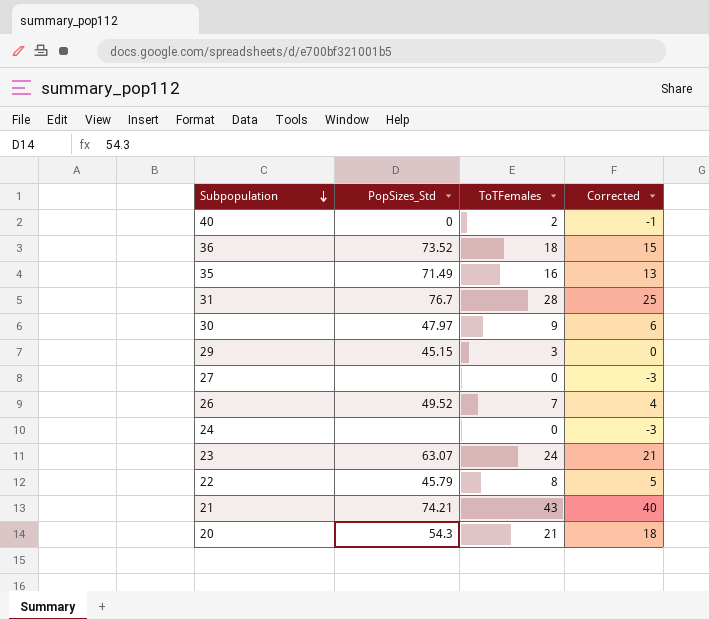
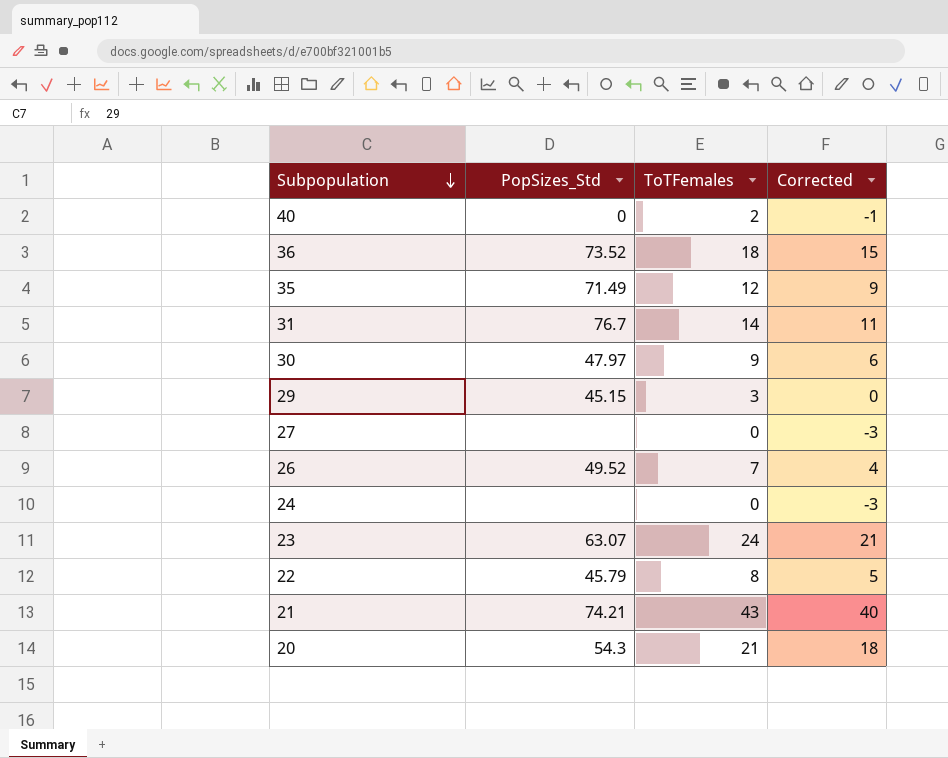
35 | ToTFemales: 16 -> 12
35 | Corrected: 13 -> 9
31 | ToTFemales: 28 -> 14
31 | Corrected: 25 -> 11

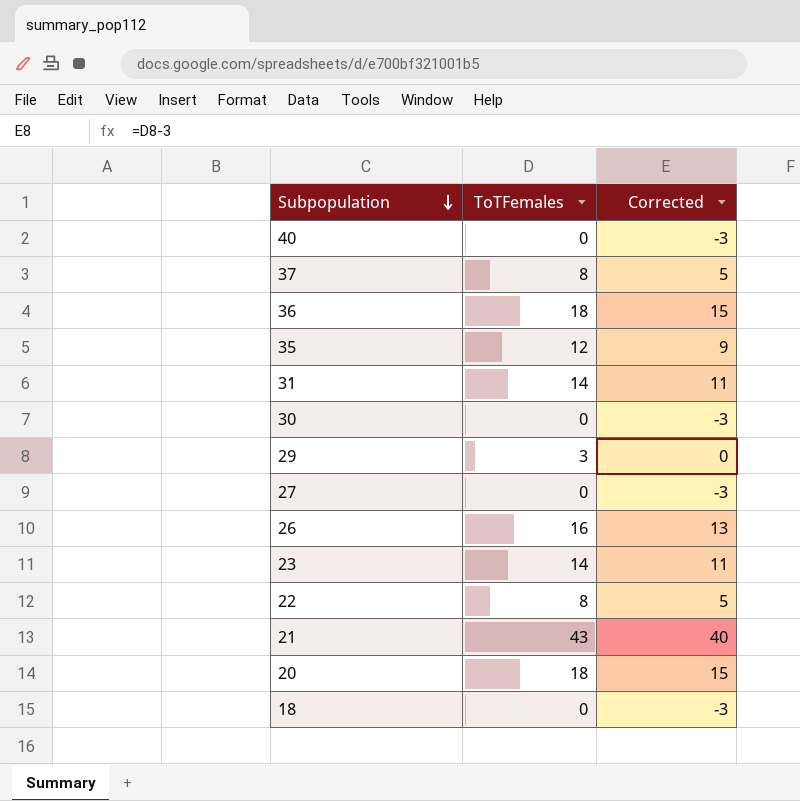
column PopSizes_Std | position: 2 -> none
row 24: none | 0 | -3 -> none
40 | ToTFemales: 2 -> 0
40 | Corrected: -1 -> -3
row 37: none -> 8 | 5
30 | ToTFemales: 9 -> 0
30 | Corrected: 6 -> -3
26 | ToTFemales: 7 -> 16
26 | Corrected: 4 -> 13
23 | ToTFemales: 24 -> 14
23 | Corrected: 21 -> 11
20 | ToTFemales: 21 -> 18
20 | Corrected: 18 -> 15
row 18: none -> 0 | -3

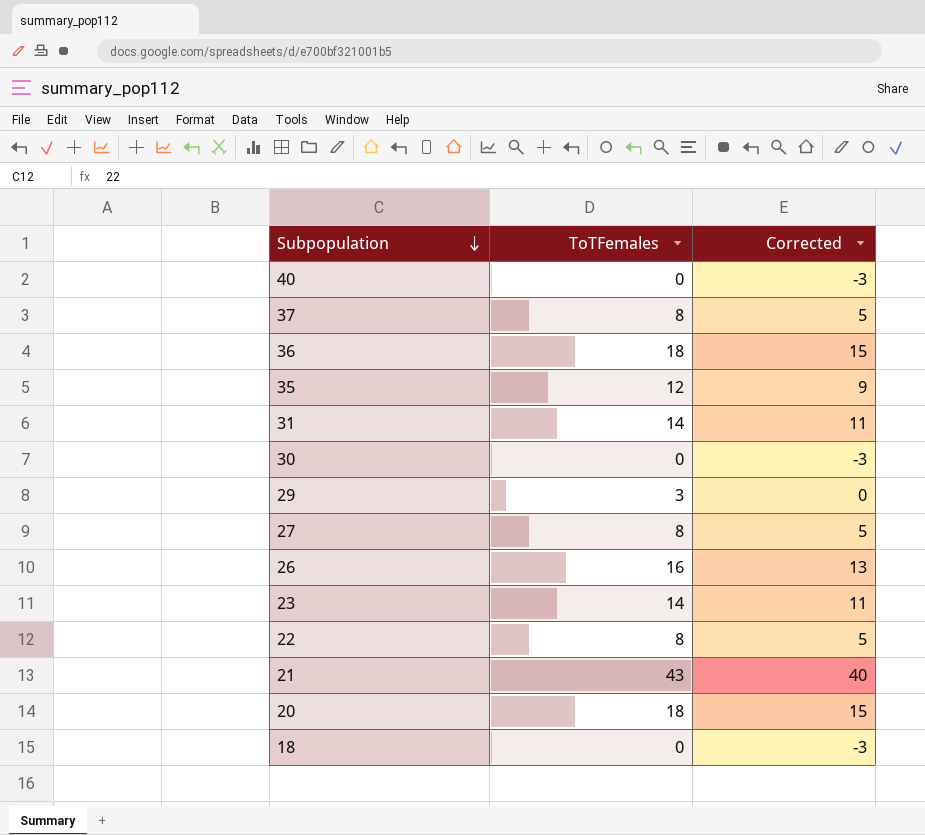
27 | ToTFemales: 0 -> 8
27 | Corrected: -3 -> 5

